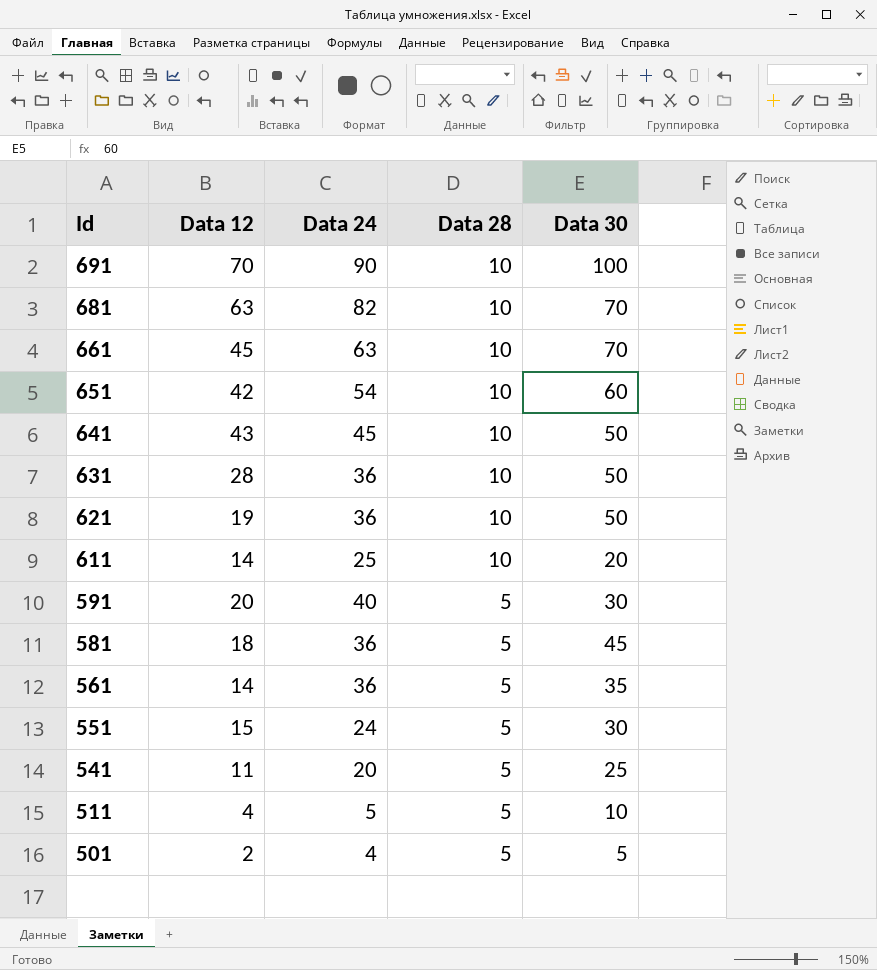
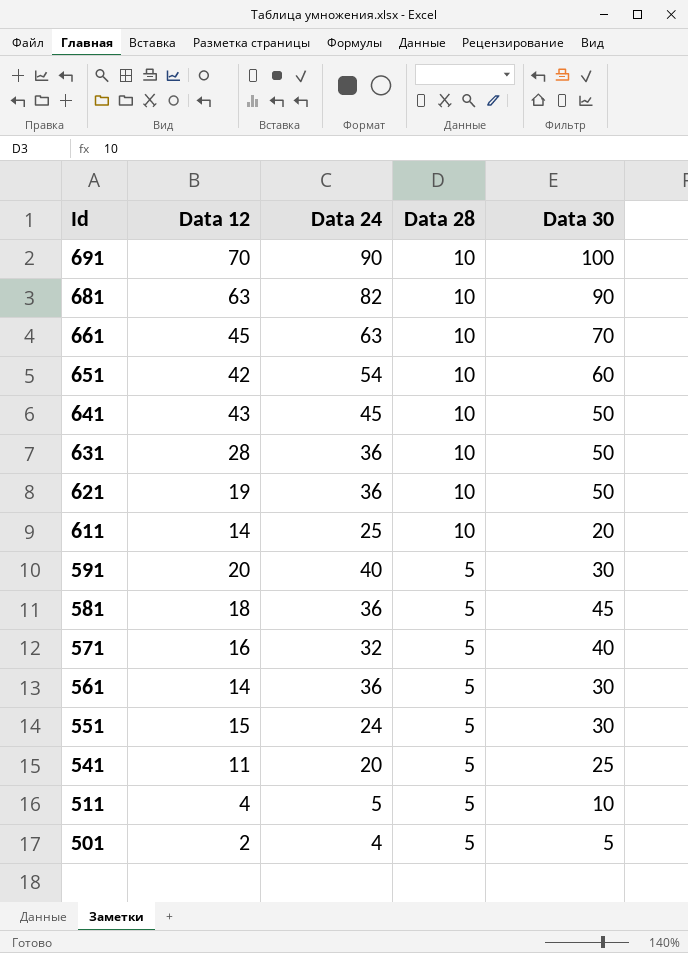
681 | Data 30: 70 -> 90
row 571: none -> 16 | 32 | 5 | 40
561 | Data 30: 35 -> 30

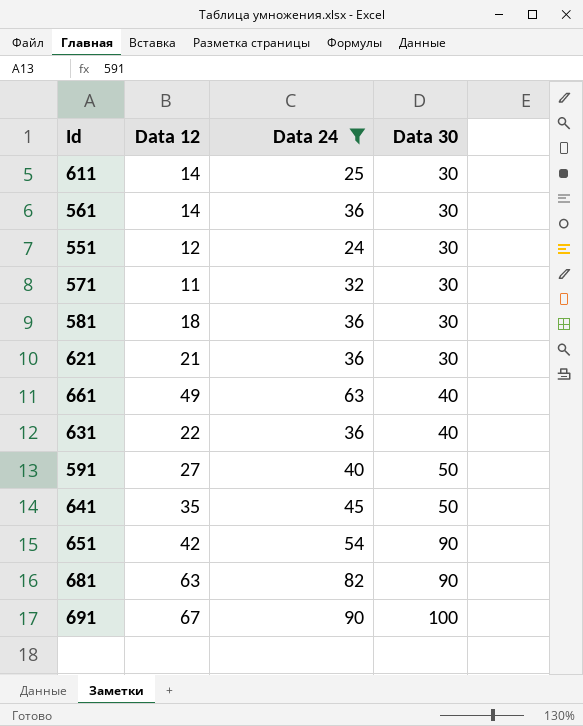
filter: none -> Data 24 >= 24
row order: Id descending -> Data 30 ascending
column Data 28 | position: 4 -> none
611 | Data 30: 20 -> 30
551 | Data 12: 15 -> 12
571 | Data 12: 16 -> 11
571 | Data 30: 40 -> 30
581 | Data 30: 45 -> 30
621 | Data 12: 19 -> 21
621 | Data 30: 50 -> 30
661 | Data 12: 45 -> 49
661 | Data 30: 70 -> 40
631 | Data 12: 28 -> 22
631 | Data 30: 50 -> 40
591 | Data 12: 20 -> 27
591 | Data 30: 30 -> 50
641 | Data 12: 43 -> 35
651 | Data 30: 60 -> 90
691 | Data 12: 70 -> 67

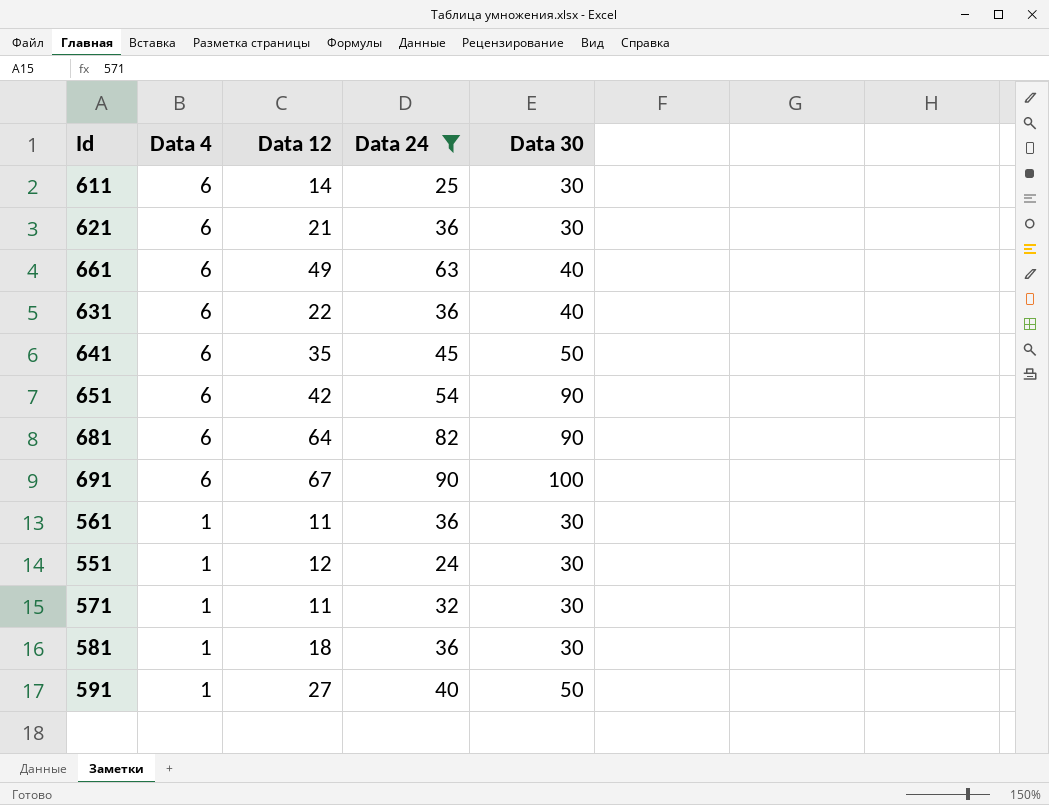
row order: Data 30 ascending -> Data 4 descending
column Data 4 | position: none -> 2
681 | Data 12: 63 -> 64
561 | Data 12: 14 -> 11

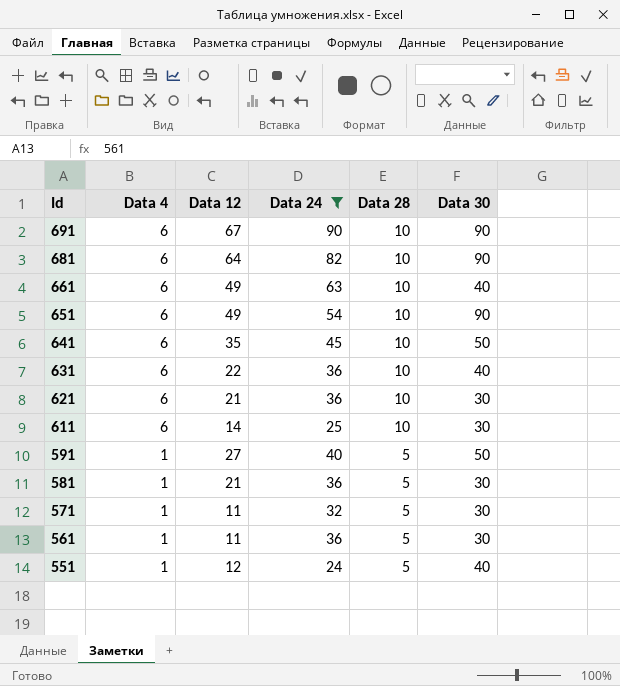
row order: Data 4 descending -> Id descending
column Data 28 | position: none -> 5
691 | Data 30: 100 -> 90
651 | Data 12: 42 -> 49
581 | Data 12: 18 -> 21
551 | Data 30: 30 -> 40

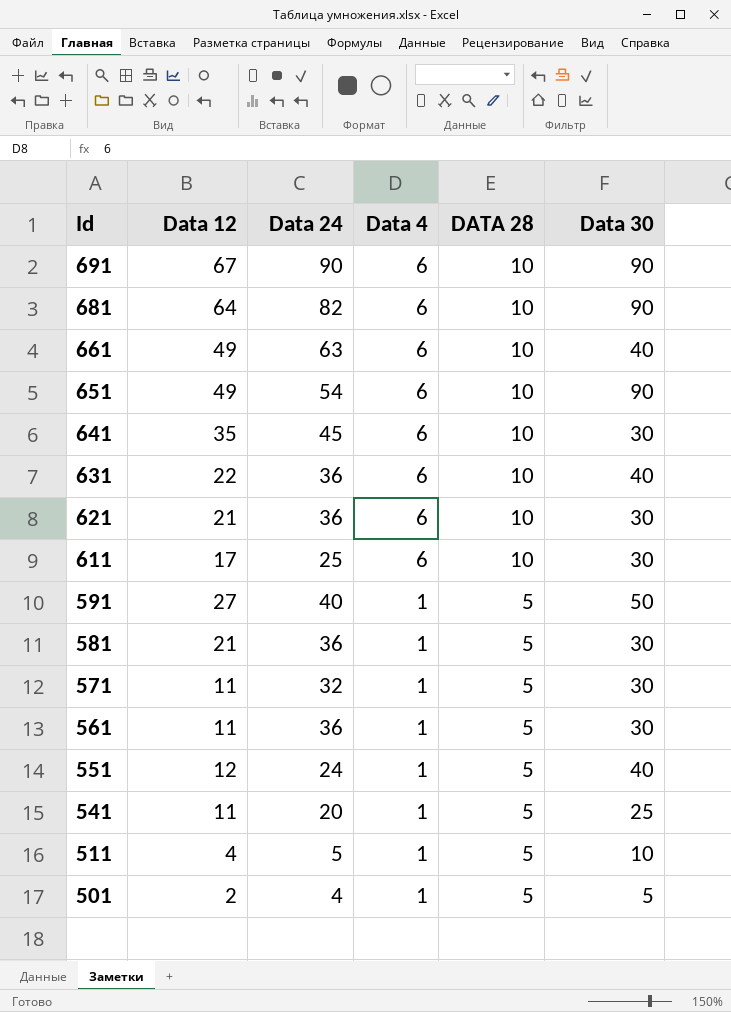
filter: Data 24 >= 24 -> none
column Data 4 | position: 2 -> 4
column name: Data 28 -> DATA 28
641 | Data 30: 50 -> 30
611 | Data 12: 14 -> 17

